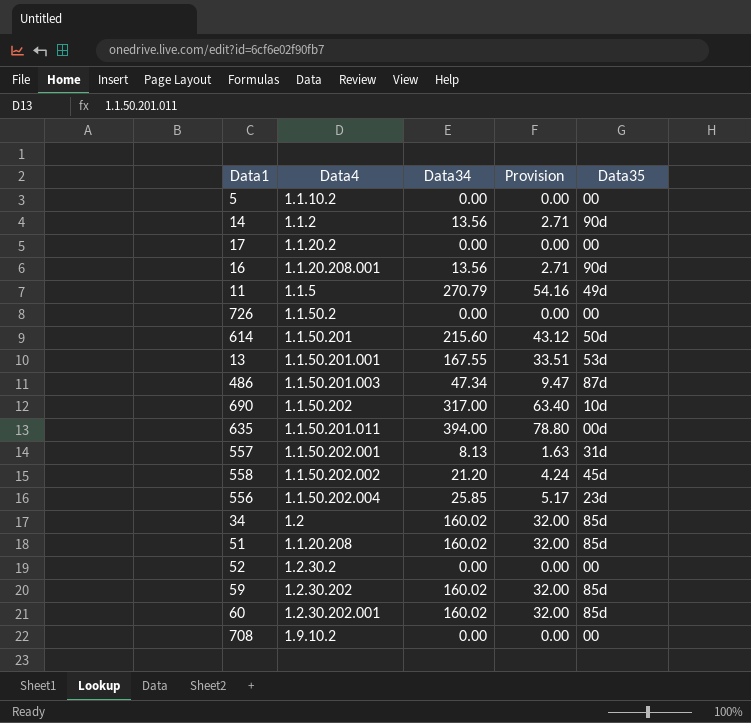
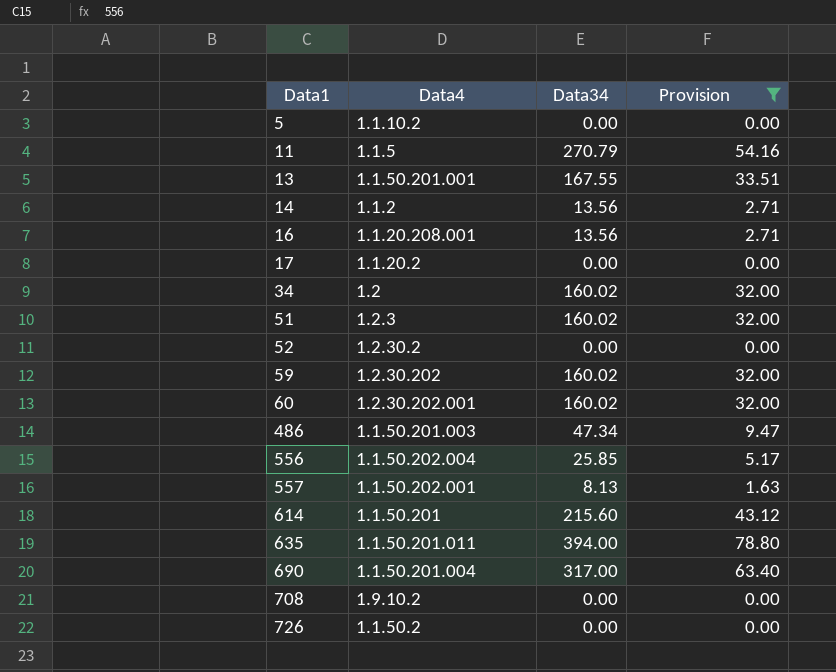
filter: none -> Provision != 4.24
row order: none -> Data1 ascending
column Data35 | position: 5 -> none
51 | Data4: 1.1.20.208 -> 1.2.3
690 | Data4: 1.1.50.202 -> 1.1.50.201.004

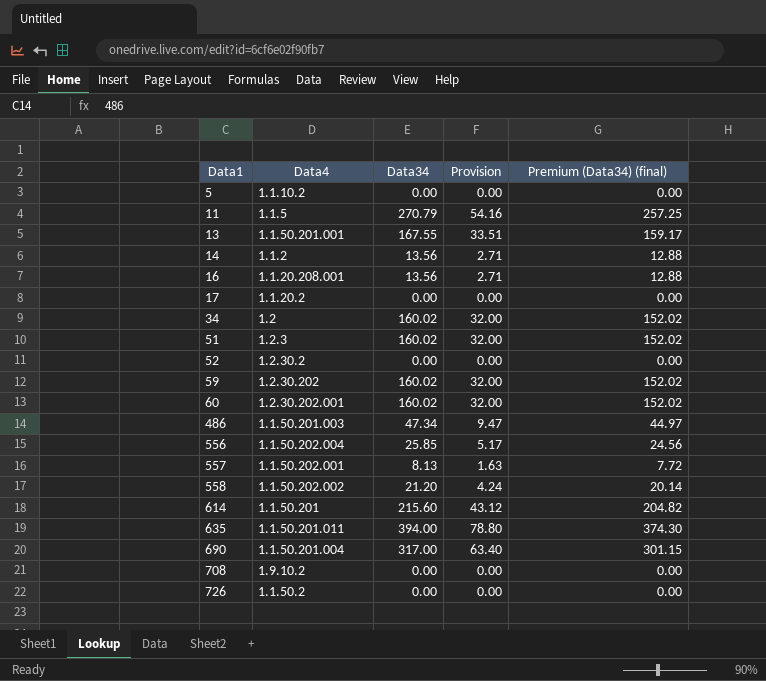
filter: Provision != 4.24 -> none
column Premium (Data34) (final) | formula: none -> [Data34] * 0.95

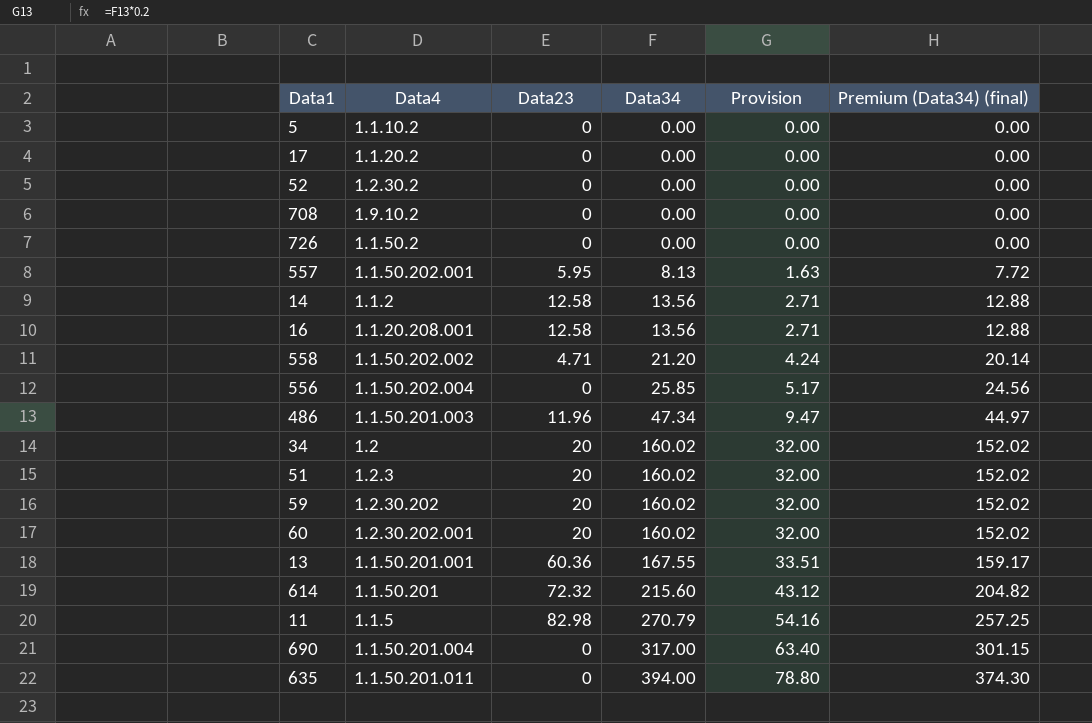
row order: Data1 ascending -> Data34 ascending
column Data23 | position: none -> 3

